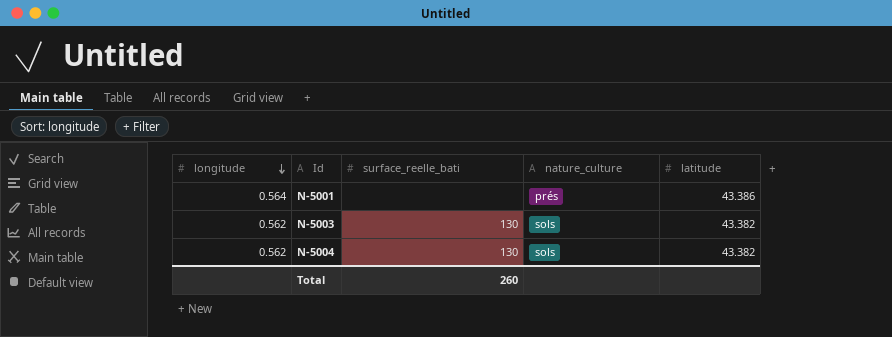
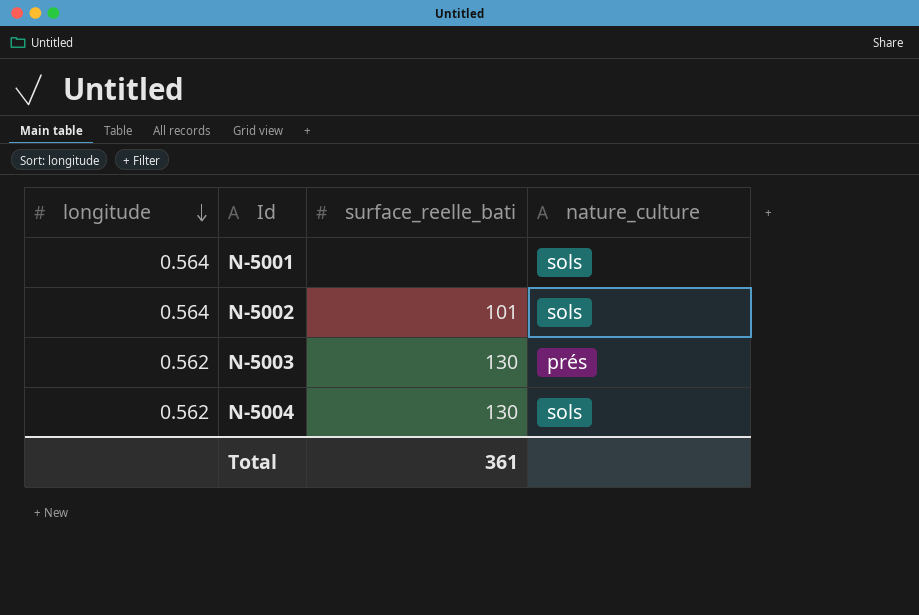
column latitude | position: 5 -> none
N-5001 | nature_culture: prés -> sols
row N-5002: none -> 0.564 | 101 | sols
N-5003 | nature_culture: sols -> prés
Total | surface_reelle_bati: 260 -> 361

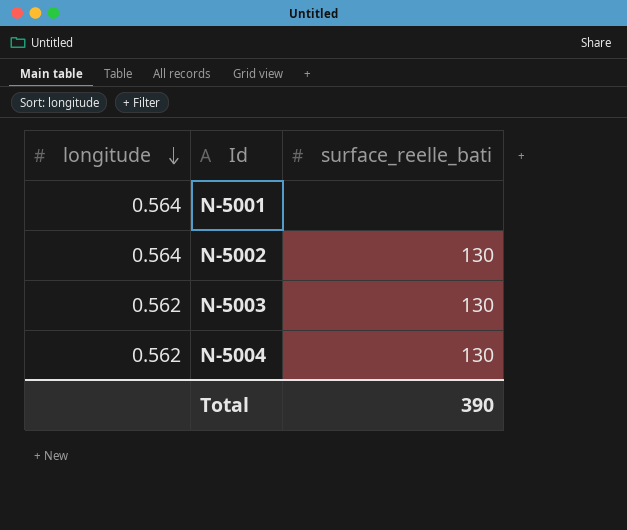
column nature_culture | position: 4 -> none
N-5002 | surface_reelle_bati: 101 -> 130
Total | surface_reelle_bati: 361 -> 390

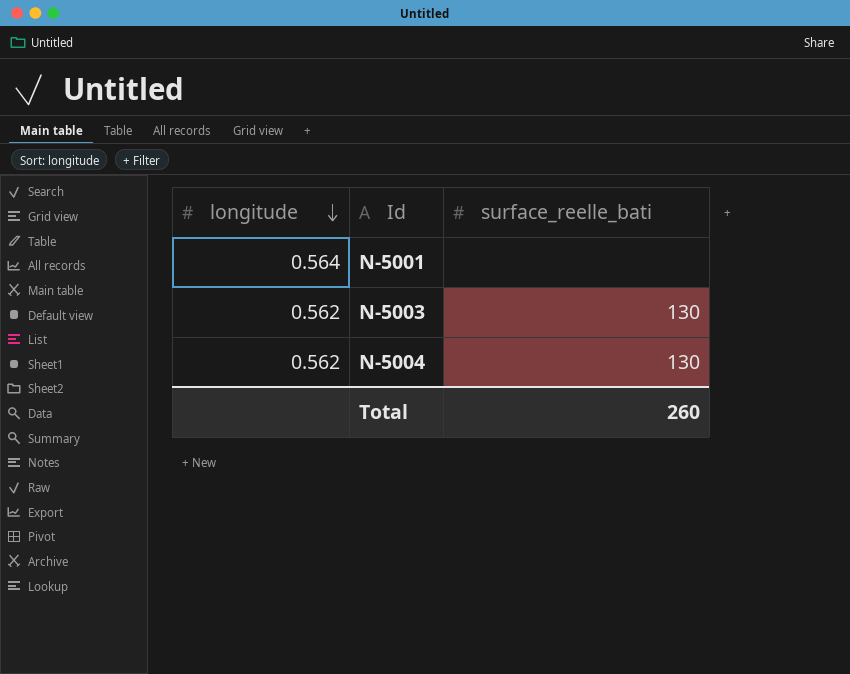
row N-5002: 0.564 | 130 -> none
Total | surface_reelle_bati: 390 -> 260

